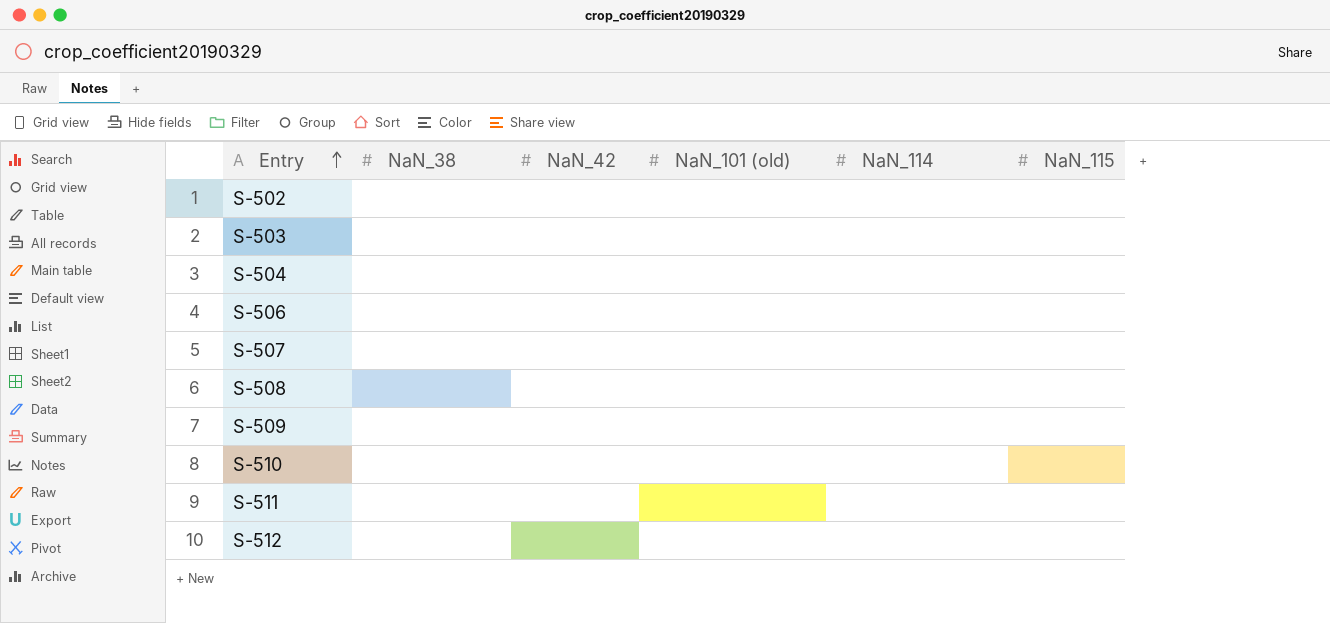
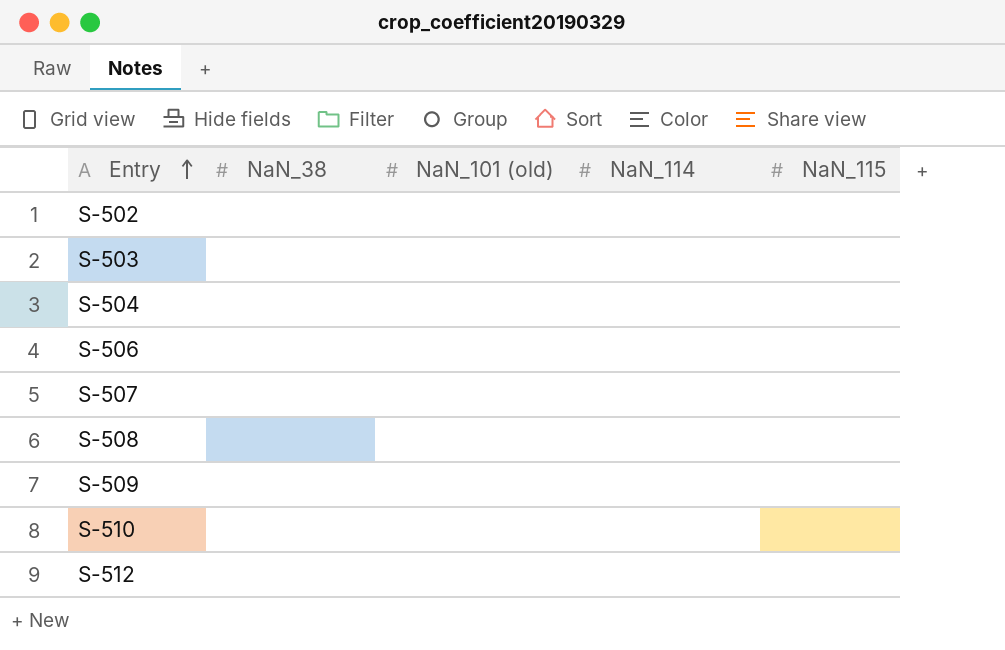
column NaN_42 | position: 3 -> none
row S-511: none | none | none | none | none -> none

